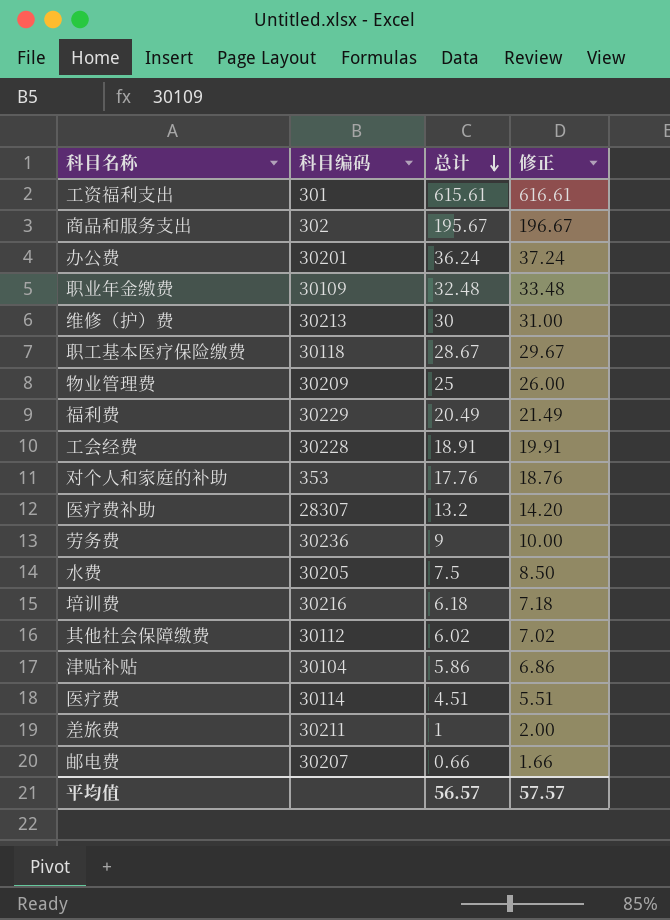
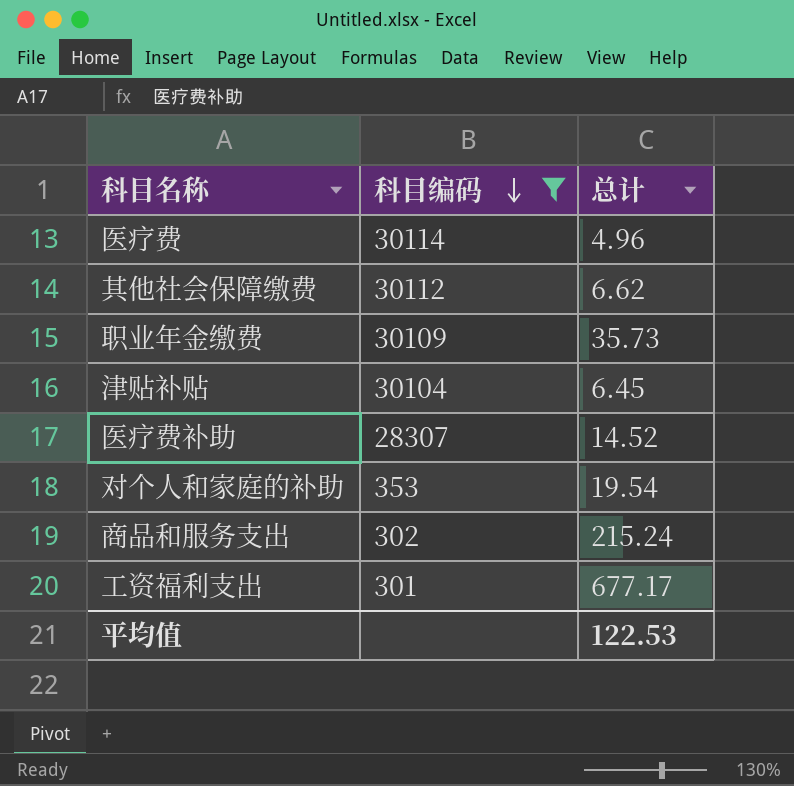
filter: none -> 科目编码 <= 30114
row order: 总计 descending -> 科目编码 descending
column 修正 | formula: [总计] + 1 -> none
医疗费 | 总计: 4.51 -> 4.96
其他社会保障缴费 | 总计: 6.02 -> 6.62
职业年金缴费 | 总计: 32.48 -> 35.73
津贴补贴 | 总计: 5.86 -> 6.45
医疗费补助 | 总计: 13.2 -> 14.52
对个人和家庭的补助 | 总计: 17.76 -> 19.54
商品和服务支出 | 总计: 195.67 -> 215.24
工资福利支出 | 总计: 615.61 -> 677.17
平均值 | 总计: 56.57 -> 122.53

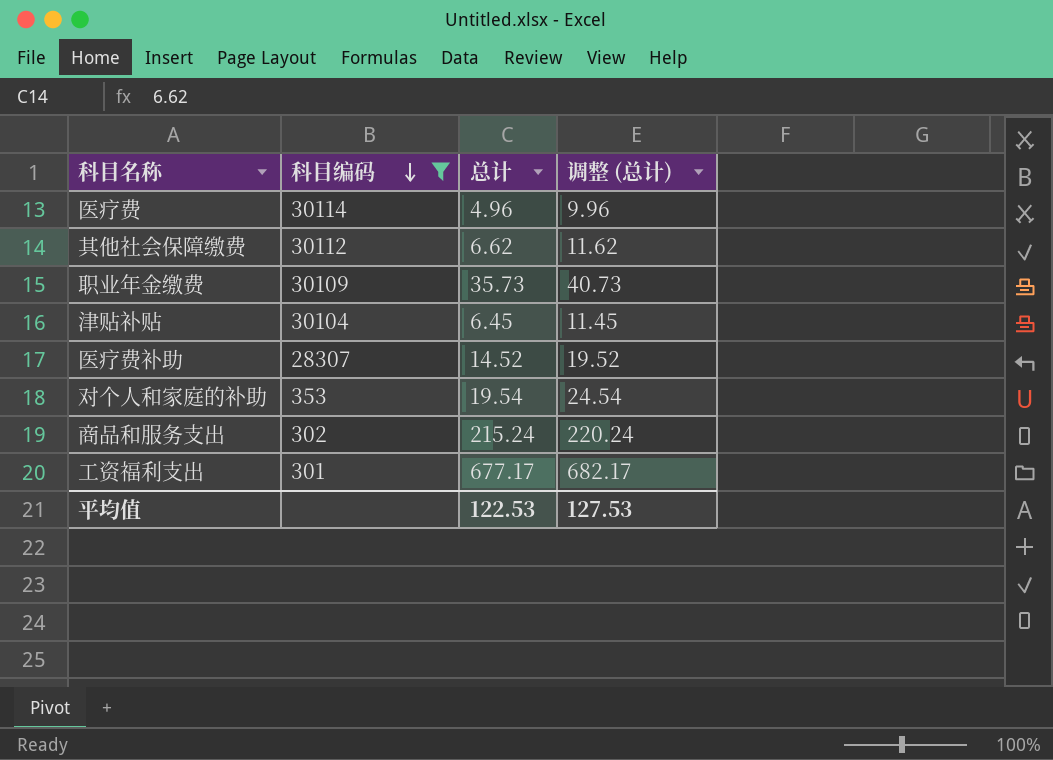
column 调整 (总计) | formula: none -> [总计] + 5

